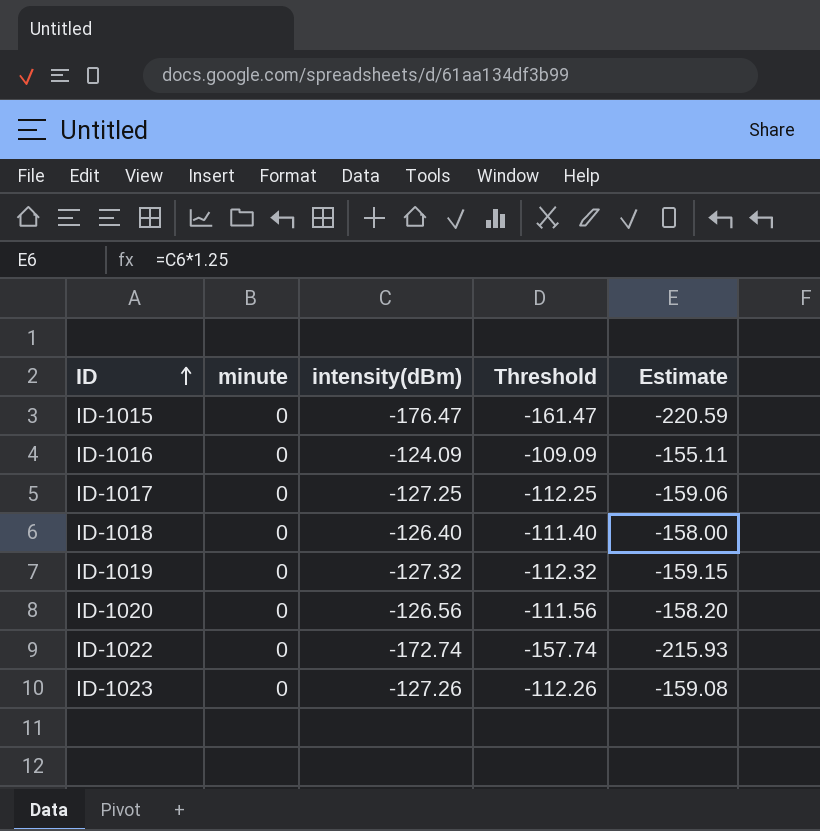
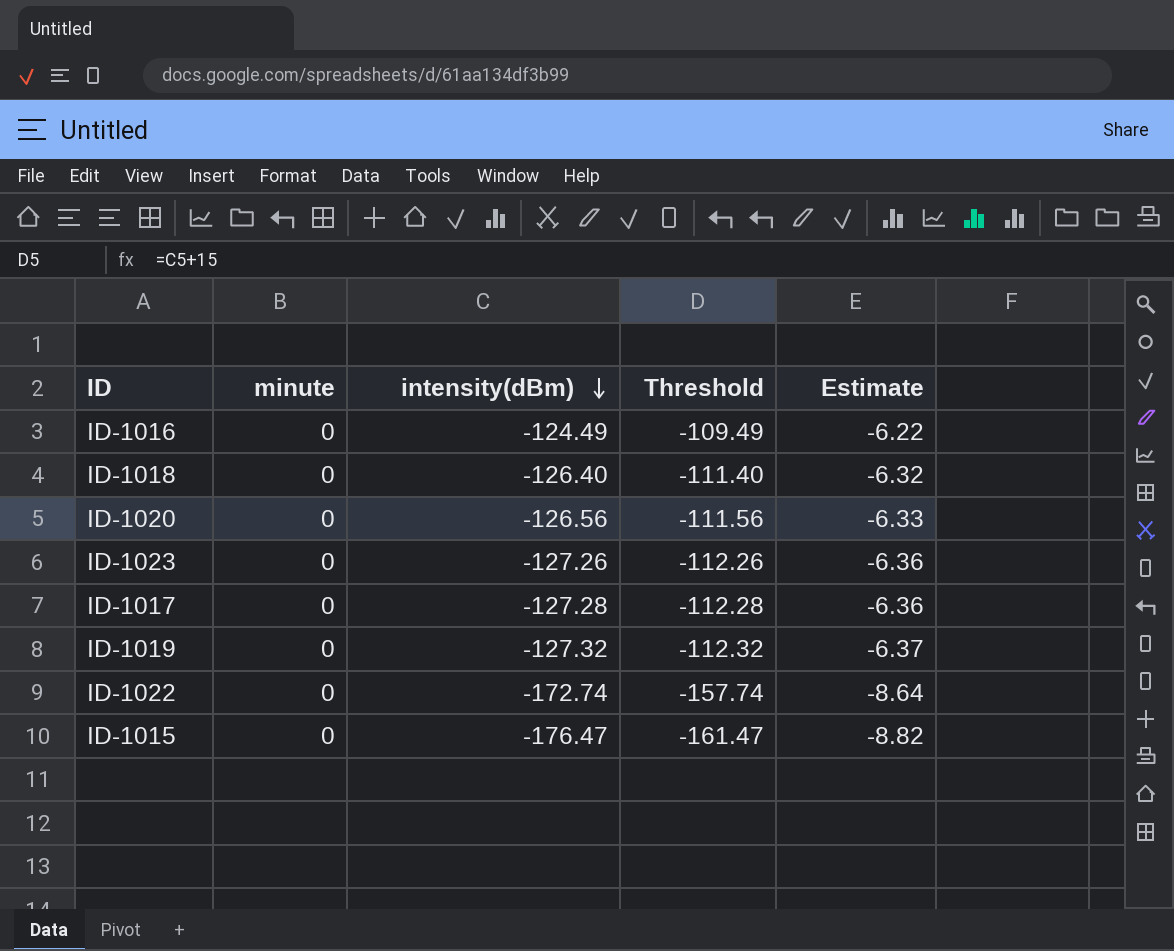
row order: ID ascending -> intensity(dBm) descending
column Estimate | formula: [intensity(dBm)] * 1.25 -> [intensity(dBm)] * 0.05
ID-1016 | intensity(dBm): -124.09 -> -124.49
ID-1016 | Threshold: -109.09 -> -109.49
ID-1017 | intensity(dBm): -127.25 -> -127.28
ID-1017 | Threshold: -112.25 -> -112.28

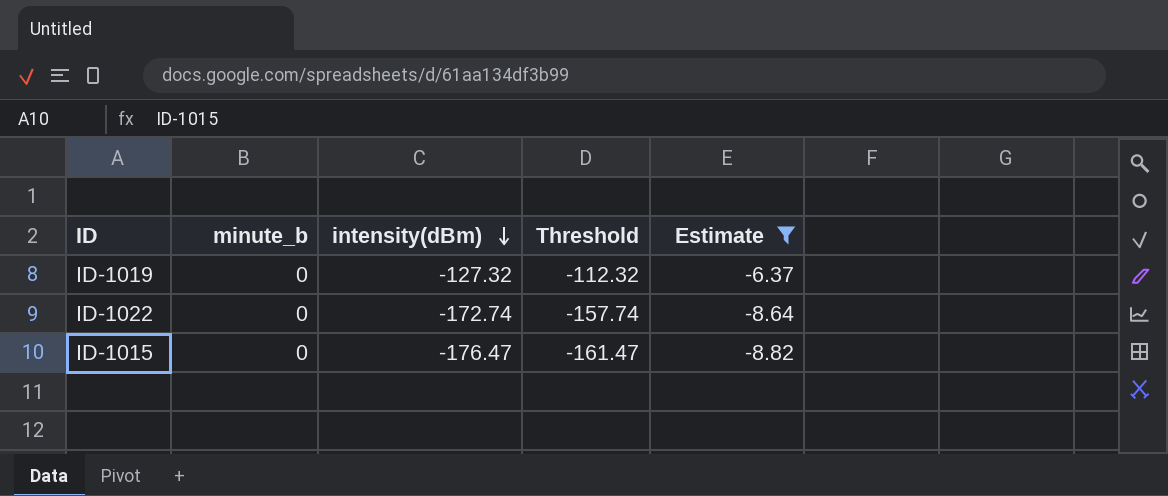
filter: none -> Estimate <= -6.37
column name: minute -> minute_b

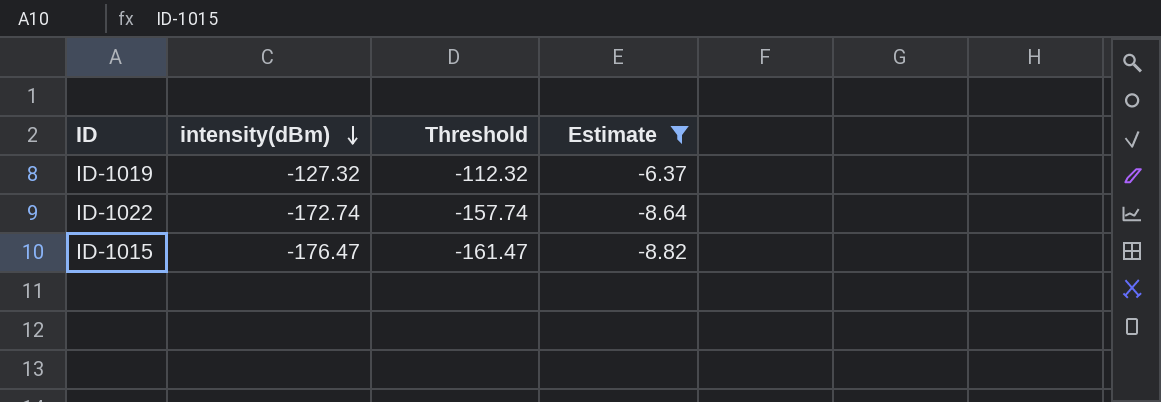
column minute_b | position: 2 -> none

